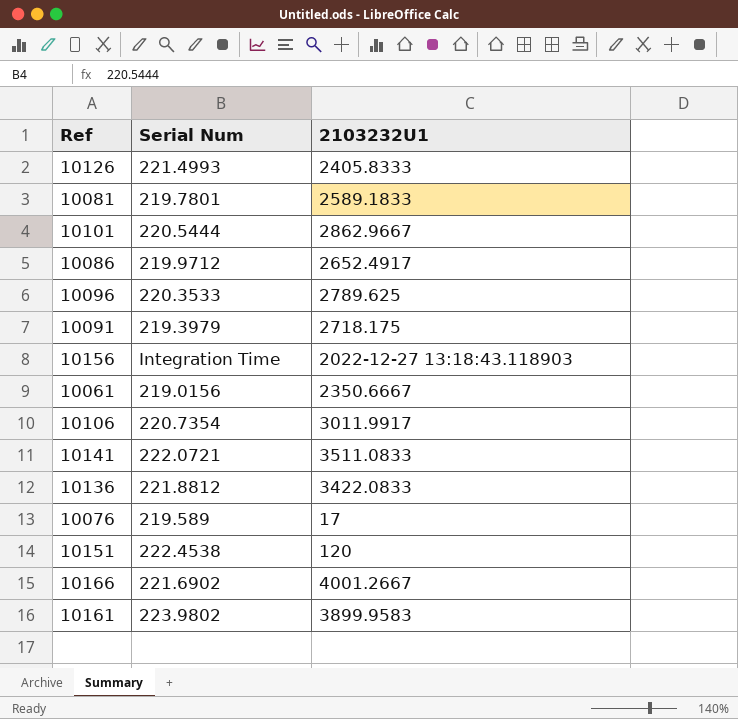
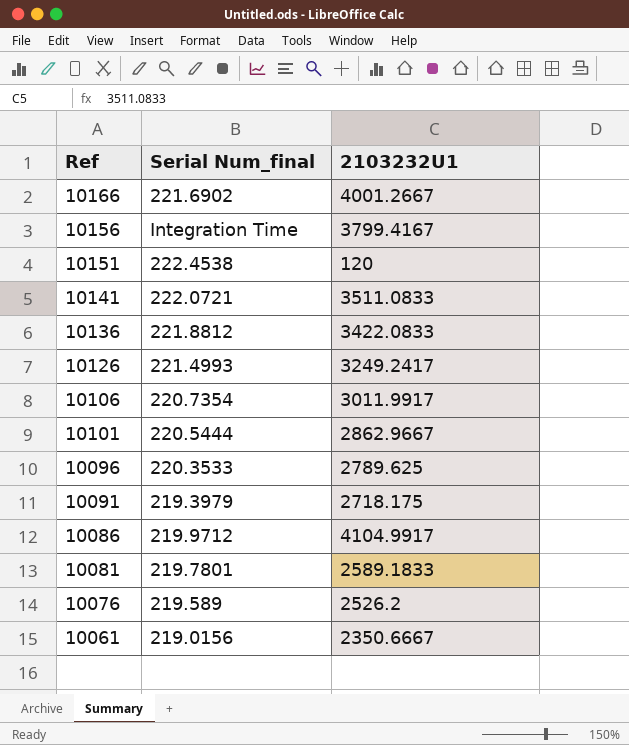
row order: none -> Ref descending
column name: Serial Num -> Serial Num_final
row 10161: 223.9802 | 3899.9583 -> none
10156 | 2103232U1: 2022-12-27 13:18:43.118903 -> 3799.4167
10126 | 2103232U1: 2405.8333 -> 3249.2417
10086 | 2103232U1: 2652.4917 -> 4104.9917
10076 | 2103232U1: 17 -> 2526.2

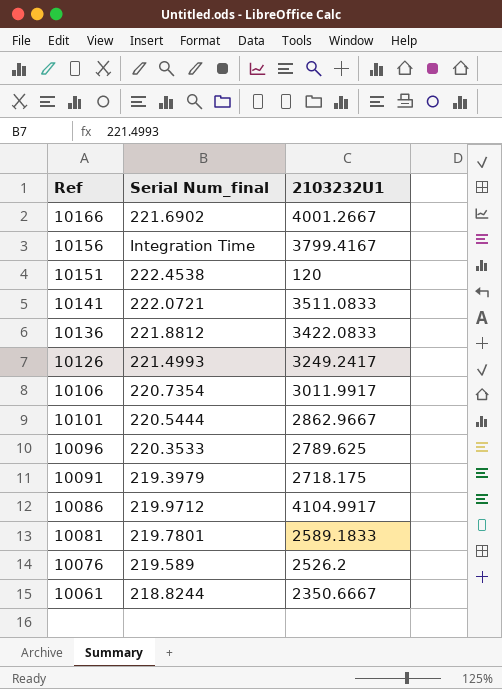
10061 | Serial Num_final: 219.0156 -> 218.8244

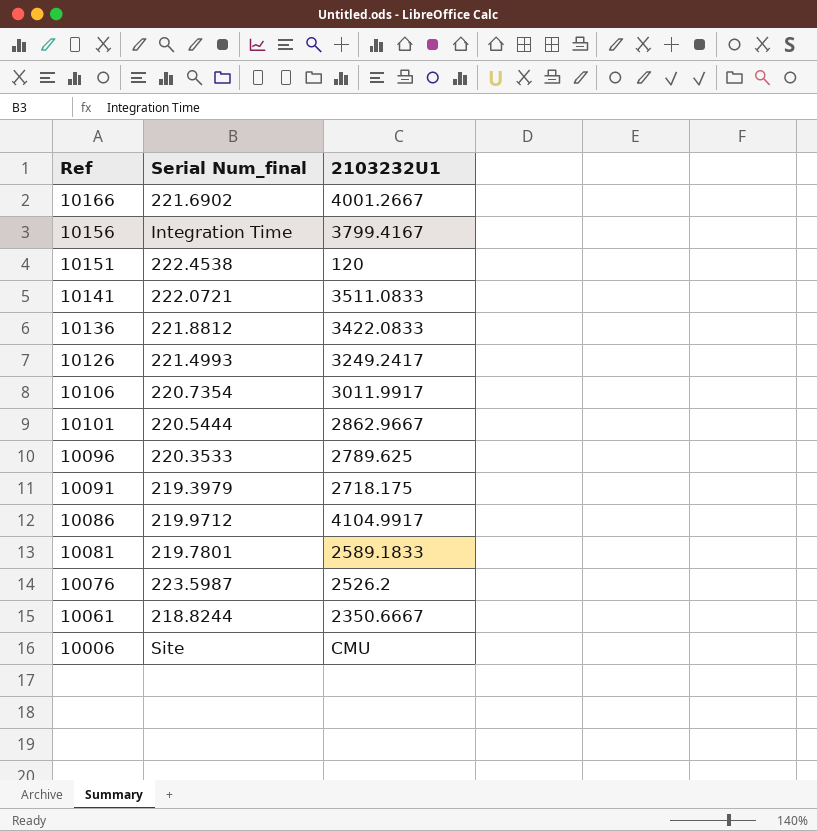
10076 | Serial Num_final: 219.589 -> 223.5987
row 10006: none -> Site | CMU

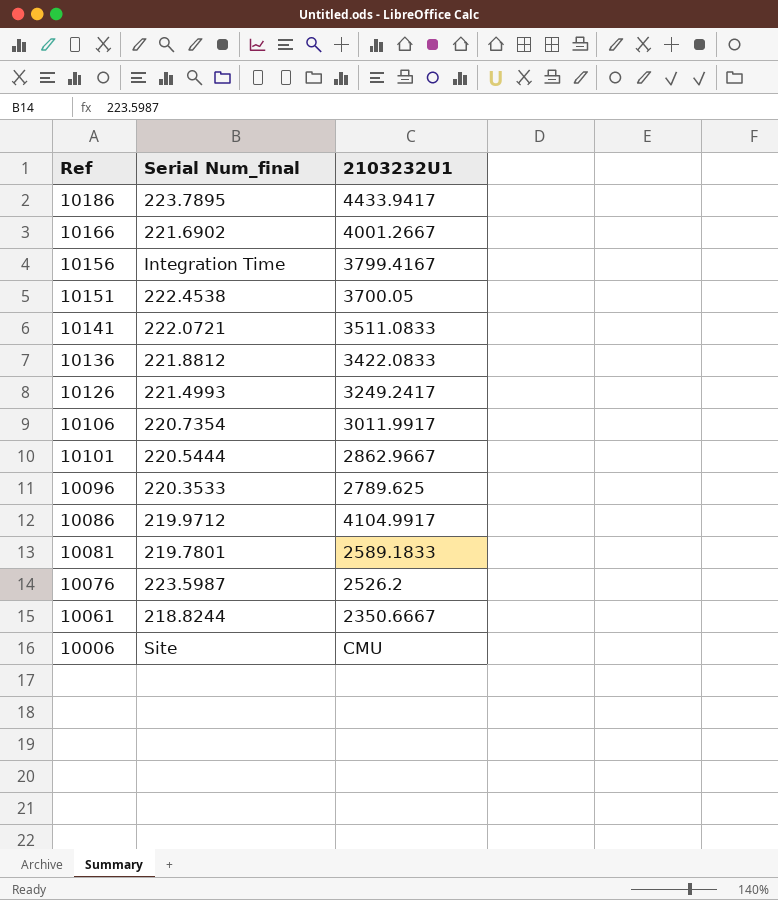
row 10091: 219.3979 | 2718.175 -> none
row 10186: none -> 223.7895 | 4433.9417
10151 | 2103232U1: 120 -> 3700.05

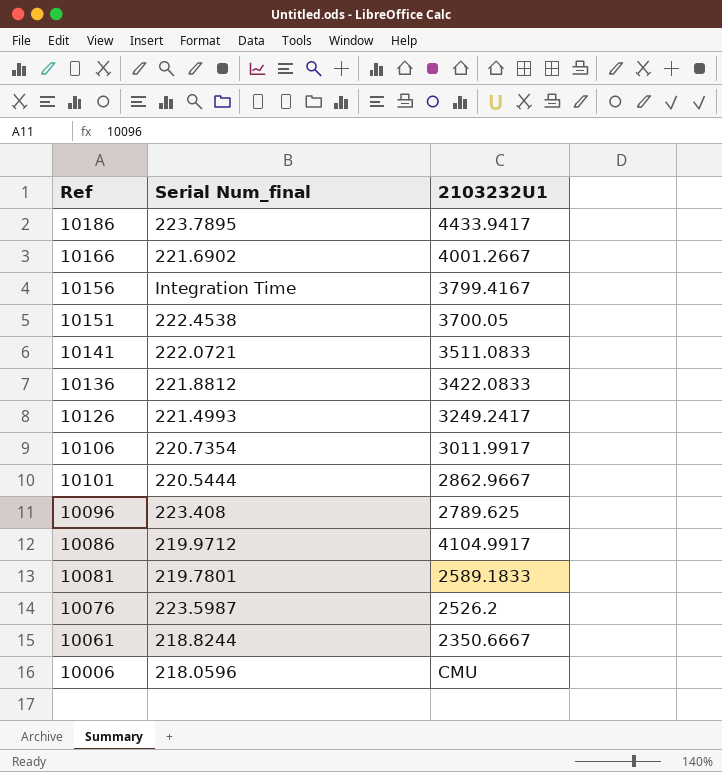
10096 | Serial Num_final: 220.3533 -> 223.408
10006 | Serial Num_final: Site -> 218.0596

